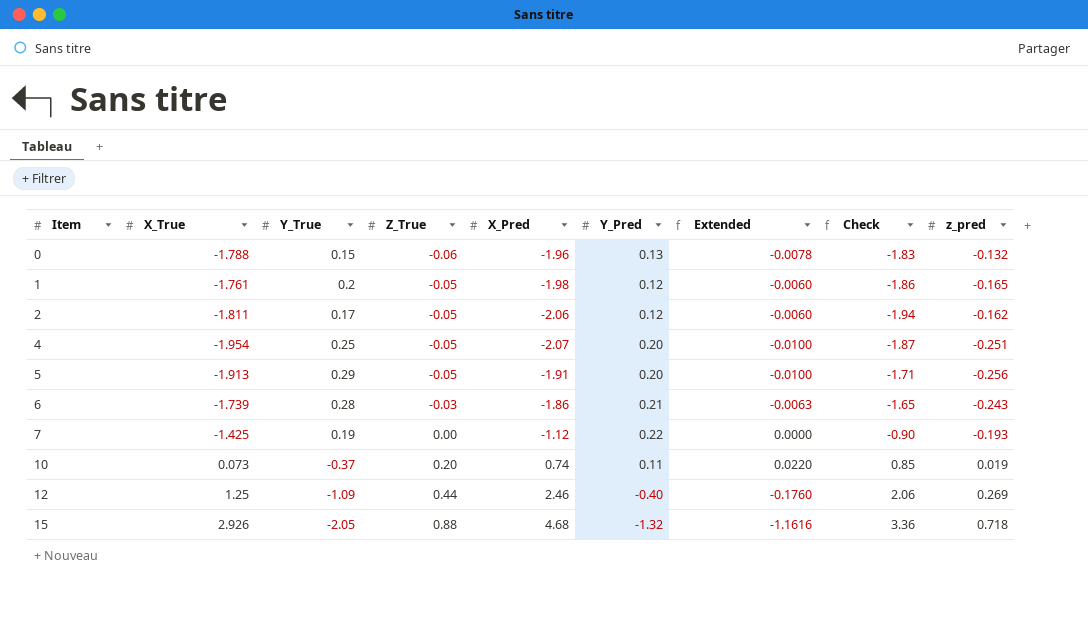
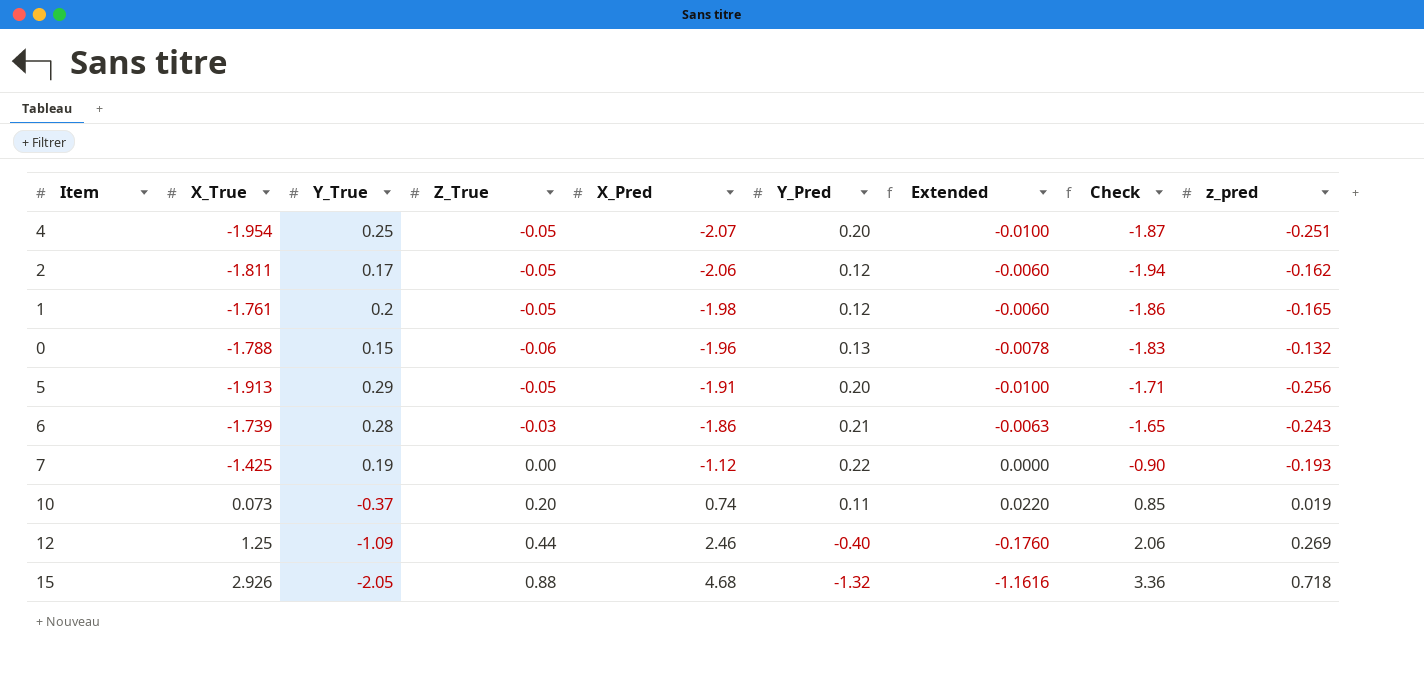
row order: Item ascending -> X_Pred ascending

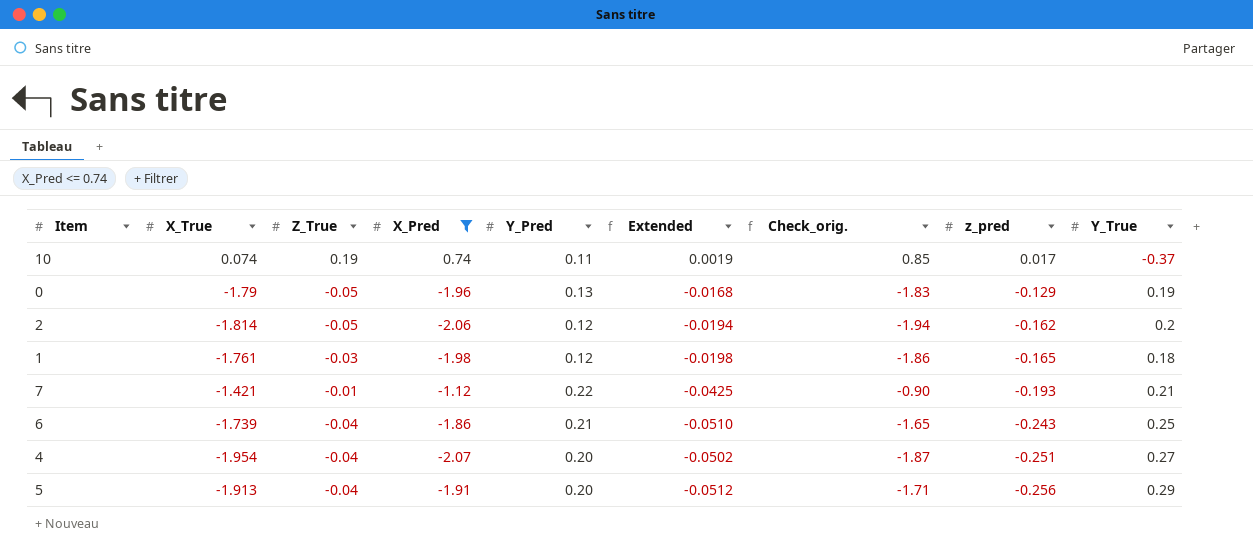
filter: none -> X_Pred <= 0.74
row order: X_Pred ascending -> z_pred descending
column Extended | formula: [Z_True] * [Y_Pred] -> [Y_Pred] * [z_pred]
column name: Check -> Check_orig.
column Y_True | position: 3 -> 9
10 | X_True: 0.073 -> 0.074
10 | Z_True: 0.20 -> 0.19
10 | z_pred: 0.019 -> 0.017
0 | X_True: -1.788 -> -1.79
0 | Z_True: -0.06 -> -0.05
0 | z_pred: -0.132 -> -0.129
0 | Y_True: 0.15 -> 0.19
2 | X_True: -1.811 -> -1.814
2 | Y_True: 0.17 -> 0.2
1 | Z_True: -0.05 -> -0.03
1 | Y_True: 0.2 -> 0.18
7 | X_True: -1.425 -> -1.421
7 | Z_True: 0.00 -> -0.01
7 | Y_True: 0.19 -> 0.21
6 | Z_True: -0.03 -> -0.04
6 | Y_True: 0.28 -> 0.25
4 | Z_True: -0.05 -> -0.04
4 | Y_True: 0.25 -> 0.27
5 | Z_True: -0.05 -> -0.04

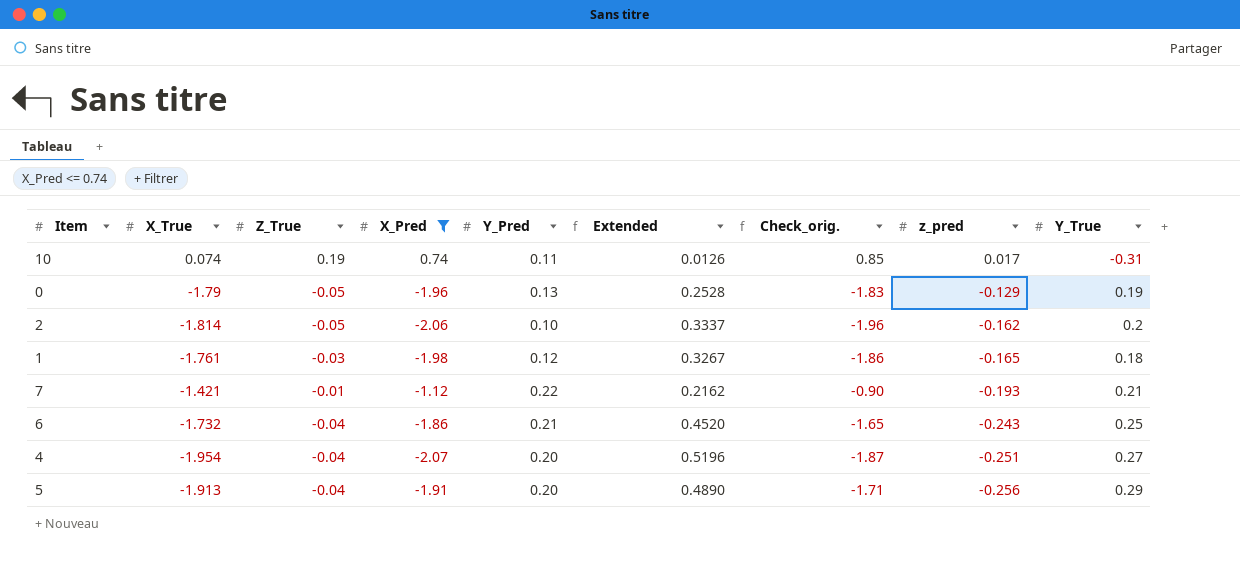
column Extended | formula: [Y_Pred] * [z_pred] -> [X_Pred] * [z_pred]
10 | Y_True: -0.37 -> -0.31
2 | Y_Pred: 0.12 -> 0.10
2 | Check_orig.: -1.94 -> -1.96
6 | X_True: -1.739 -> -1.732

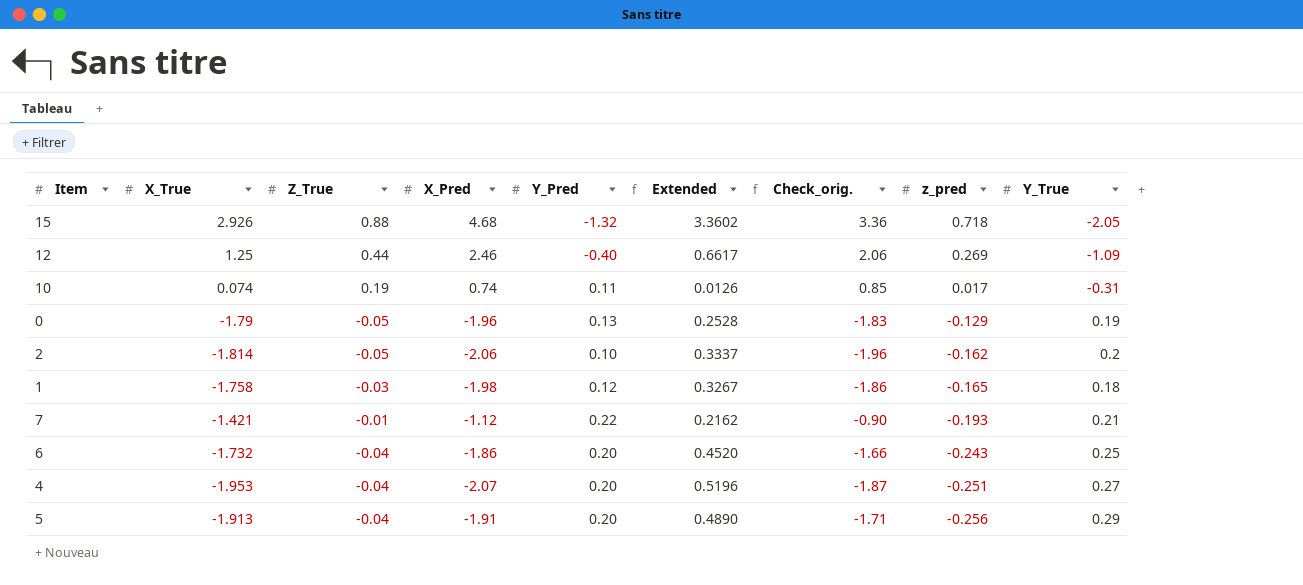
filter: X_Pred <= 0.74 -> none
1 | X_True: -1.761 -> -1.758
6 | Y_Pred: 0.21 -> 0.20
6 | Check_orig.: -1.65 -> -1.66
4 | X_True: -1.954 -> -1.953

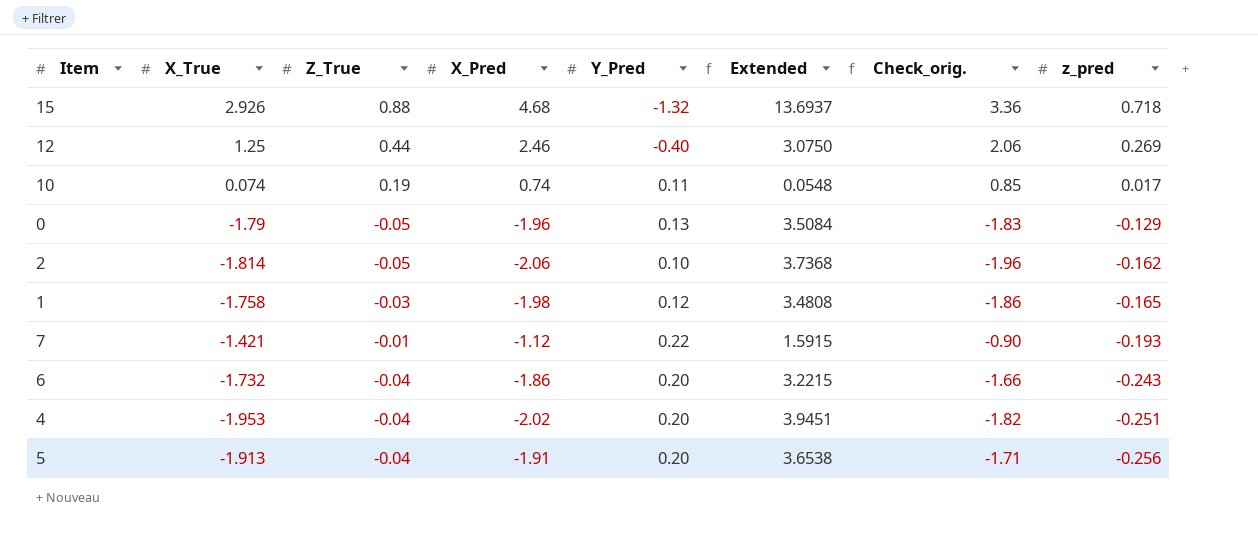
column Y_True | position: 9 -> none
column Extended | formula: [X_Pred] * [z_pred] -> [X_True] * [X_Pred]
4 | X_Pred: -2.07 -> -2.02
4 | Check_orig.: -1.87 -> -1.82

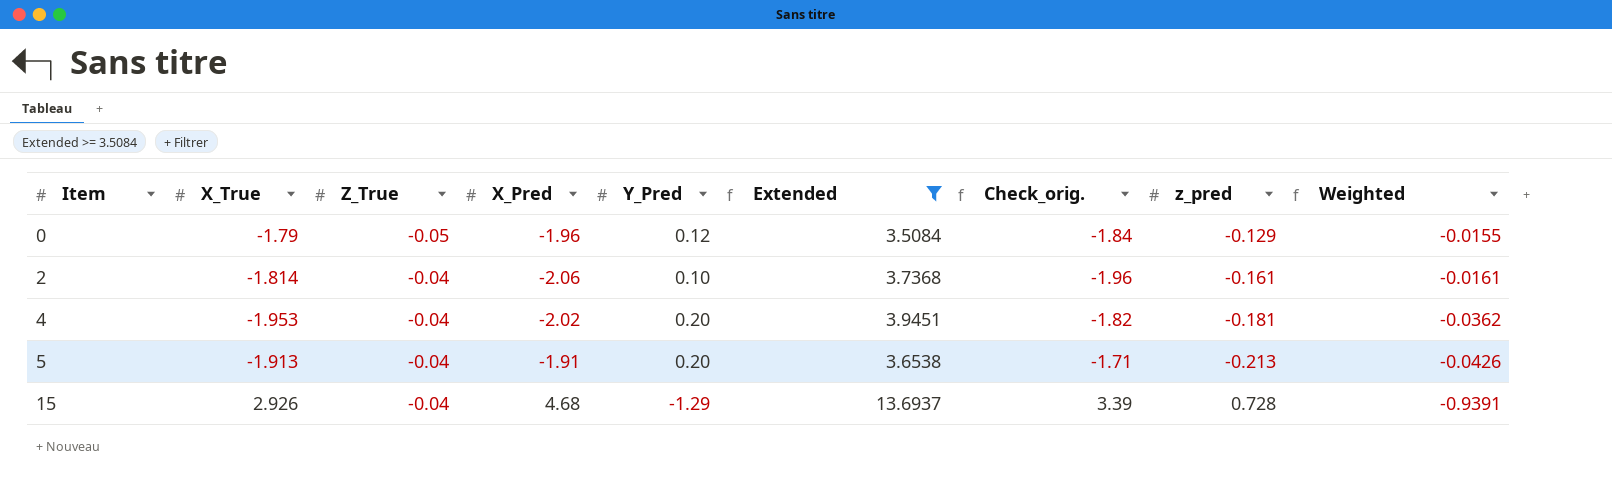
filter: none -> Extended >= 3.5084
row order: z_pred descending -> Item ascending
column Weighted | formula: none -> [Y_Pred] * [z_pred]
0 | Y_Pred: 0.13 -> 0.12
0 | Check_orig.: -1.83 -> -1.84
2 | Z_True: -0.05 -> -0.04
2 | z_pred: -0.162 -> -0.161
4 | z_pred: -0.251 -> -0.181
5 | z_pred: -0.256 -> -0.213
15 | Z_True: 0.88 -> -0.04
15 | Y_Pred: -1.32 -> -1.29
15 | Check_orig.: 3.36 -> 3.39
15 | z_pred: 0.718 -> 0.728

